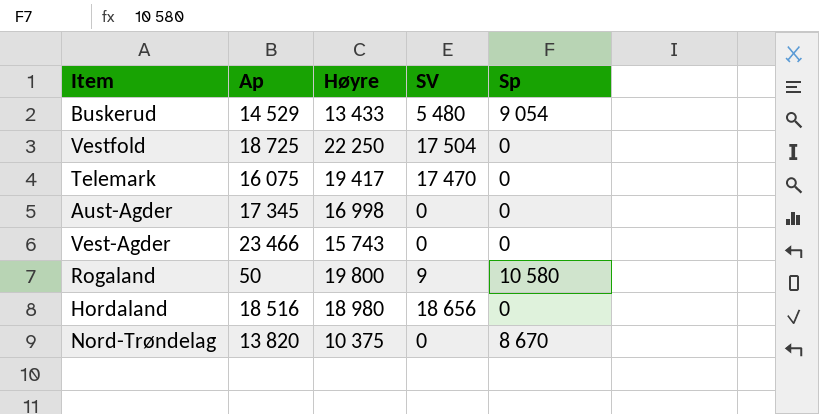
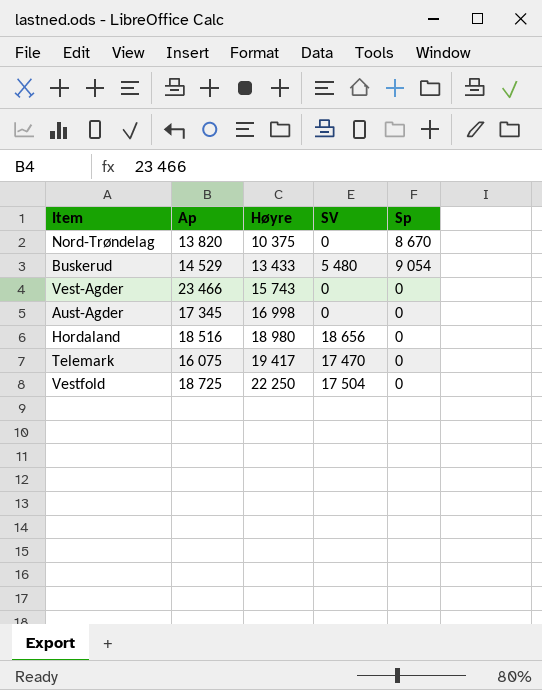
row order: none -> Høyre ascending
row Rogaland: 50 | 19 800 | 9 | 10 580 -> none

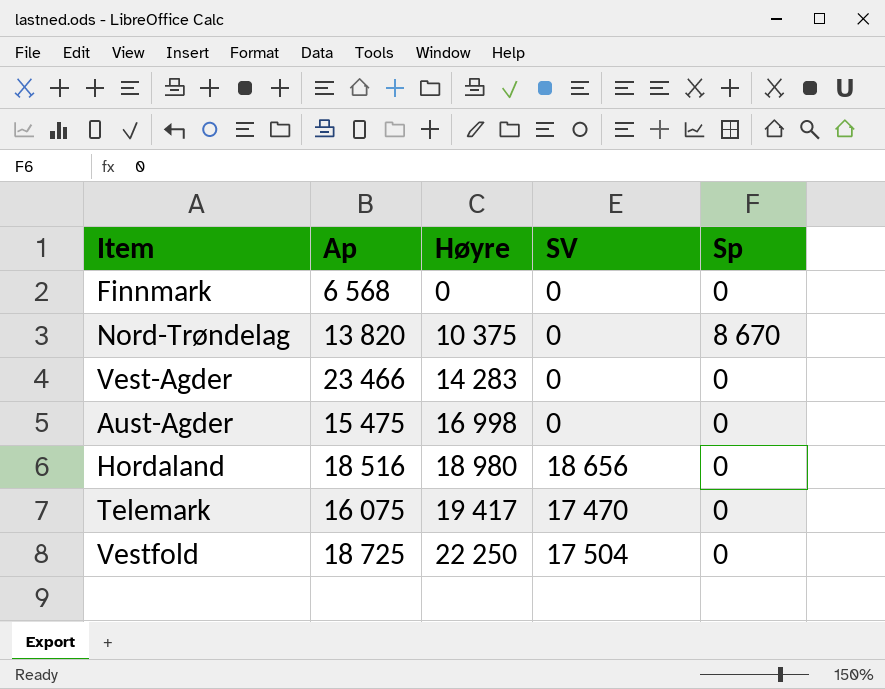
row Buskerud: 14 529 | 13 433 | 5 480 | 9 054 -> none
row Finnmark: none -> 6 568 | 0 | 0 | 0
Vest-Agder | Høyre: 15 743 -> 14 283
Aust-Agder | Ap: 17 345 -> 15 475

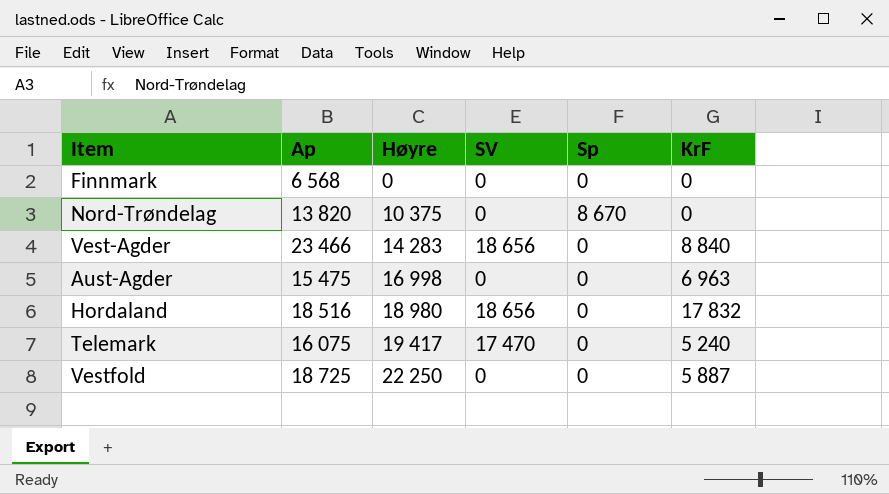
column KrF | position: none -> 6
Vest-Agder | SV: 0 -> 18 656
Vestfold | SV: 17 504 -> 0

